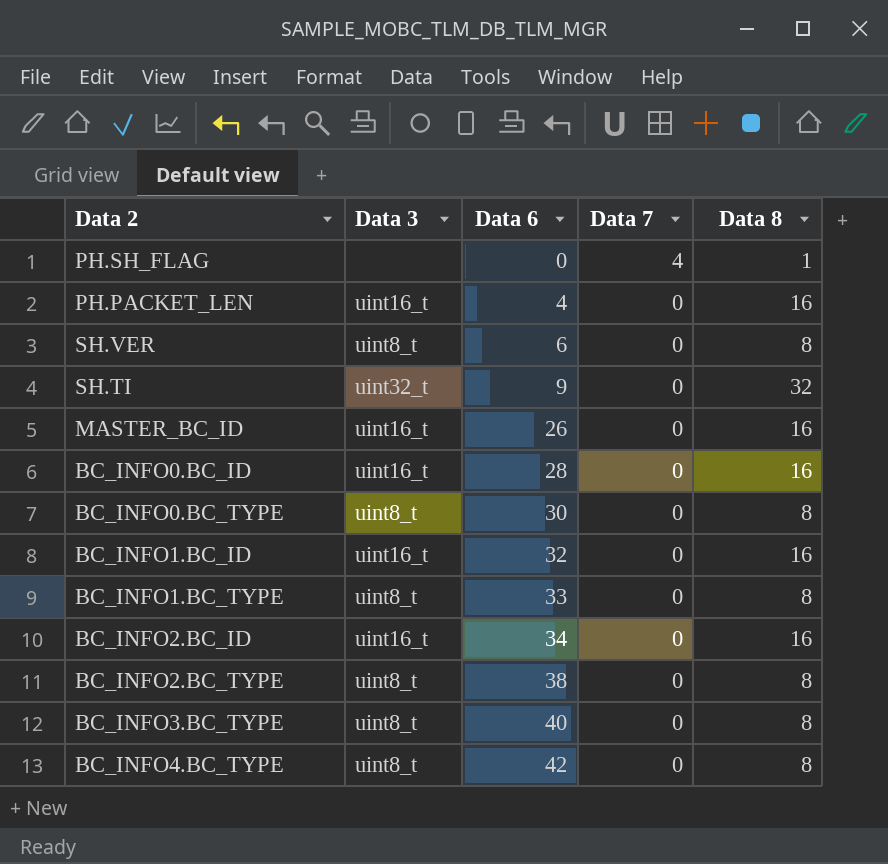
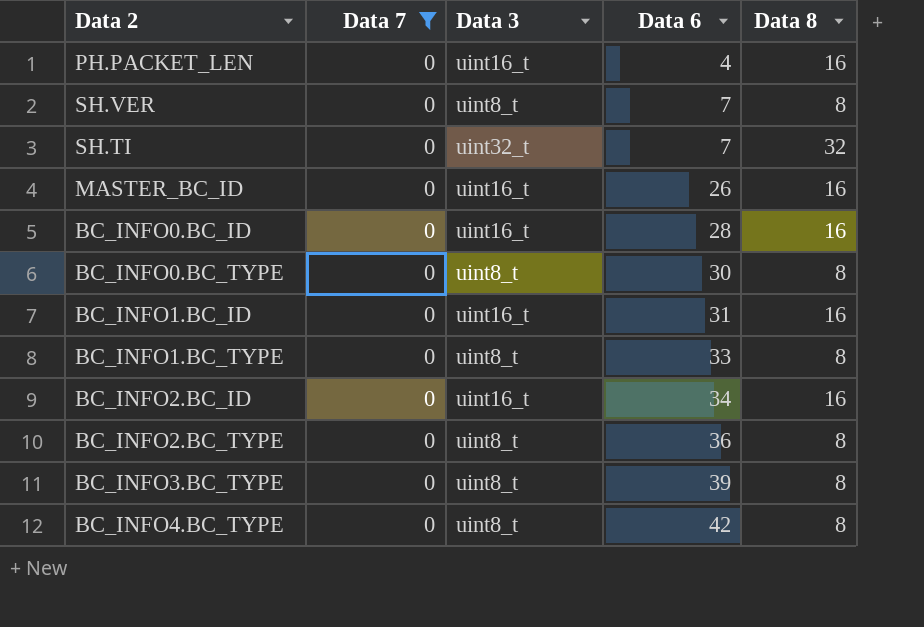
filter: none -> Data 7 = 0
column Data 7 | position: 4 -> 2
SH.VER | Data 6: 6 -> 7
SH.TI | Data 6: 9 -> 7
BC_INFO1.BC_ID | Data 6: 32 -> 31
BC_INFO2.BC_TYPE | Data 6: 38 -> 36
BC_INFO3.BC_TYPE | Data 6: 40 -> 39

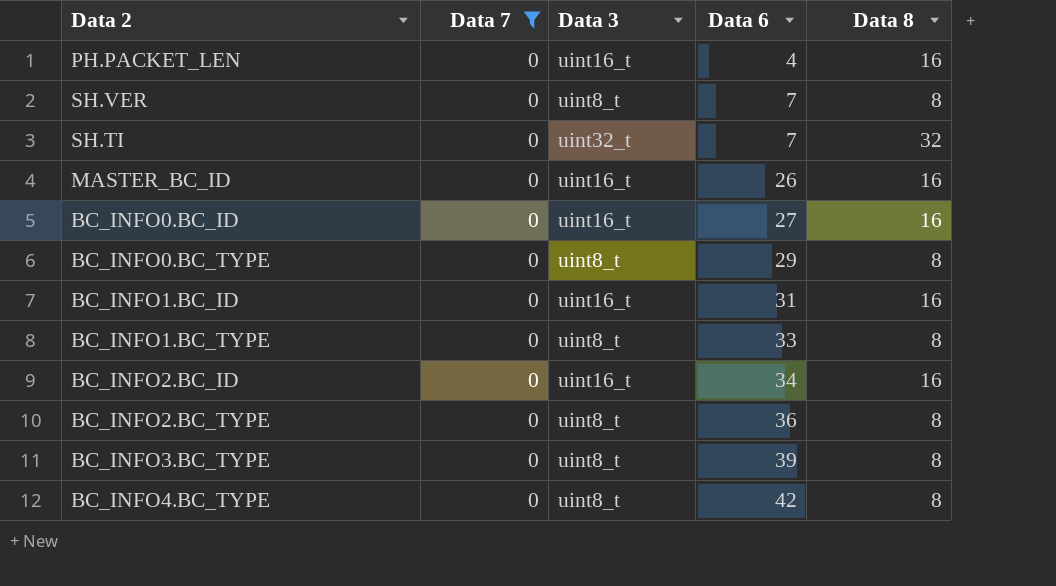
BC_INFO0.BC_ID | Data 6: 28 -> 27
BC_INFO0.BC_TYPE | Data 6: 30 -> 29

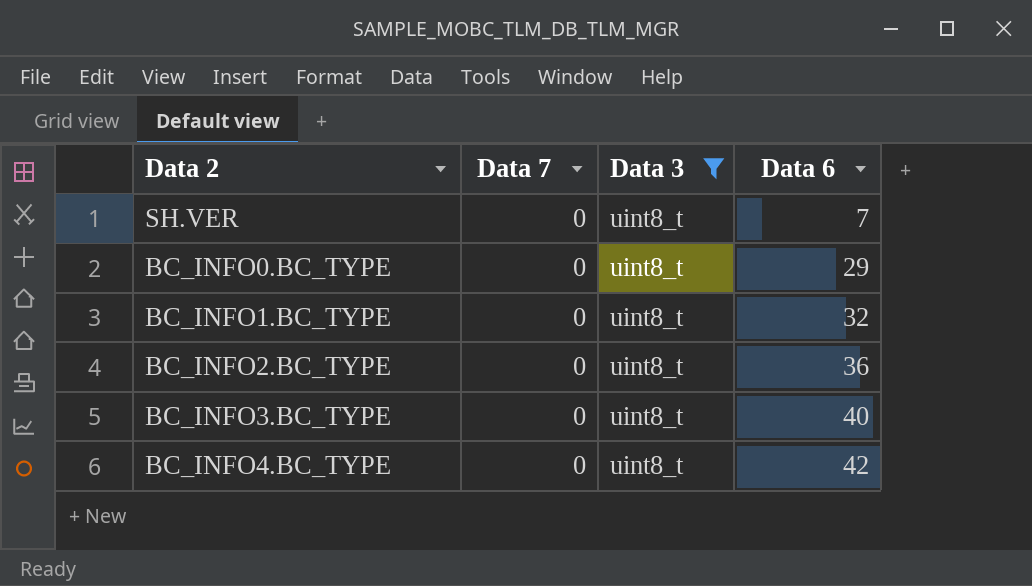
filter: Data 7 = 0 -> Data 3 = uint8_t
column Data 8 | position: 5 -> none
BC_INFO1.BC_TYPE | Data 6: 33 -> 32
BC_INFO3.BC_TYPE | Data 6: 39 -> 40

